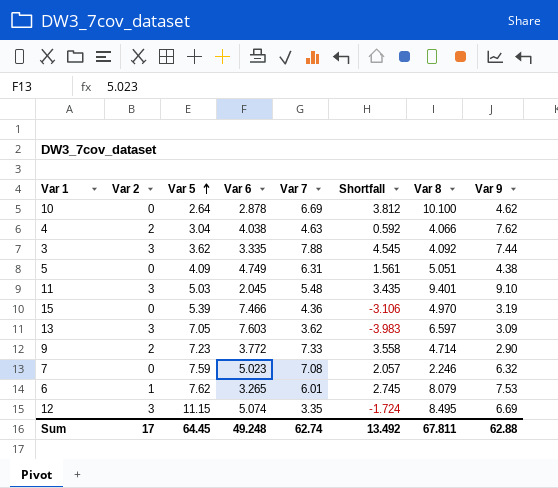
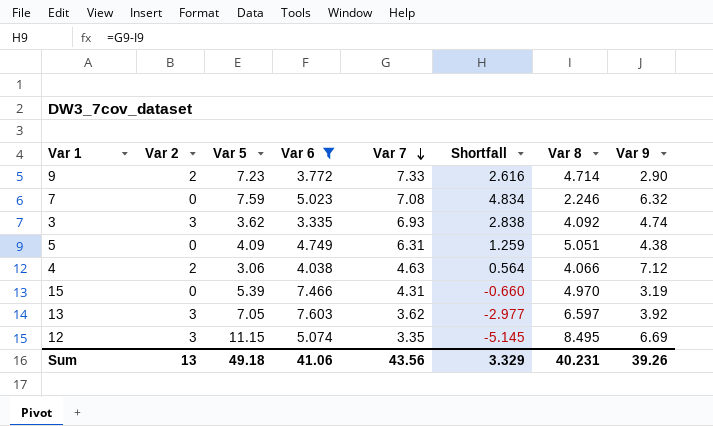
filter: none -> Var 6 >= 3.335
row order: Var 5 ascending -> Var 7 descending
column Shortfall | formula: [Var 7] - [Var 6] -> [Var 7] - [Var 8]
3 | Var 7: 7.88 -> 6.93
3 | Var 9: 7.44 -> 4.74
4 | Var 5: 3.04 -> 3.06
4 | Var 9: 7.62 -> 7.12
15 | Var 7: 4.36 -> 4.31
13 | Var 9: 3.09 -> 3.92
Sum | Var 2: 17 -> 13
Sum | Var 5: 64.45 -> 49.18
Sum | Var 6: 49.248 -> 41.06
Sum | Var 7: 62.74 -> 43.56
Sum | Shortfall: 13.492 -> 3.329
Sum | Var 8: 67.811 -> 40.231
Sum | Var 9: 62.88 -> 39.26

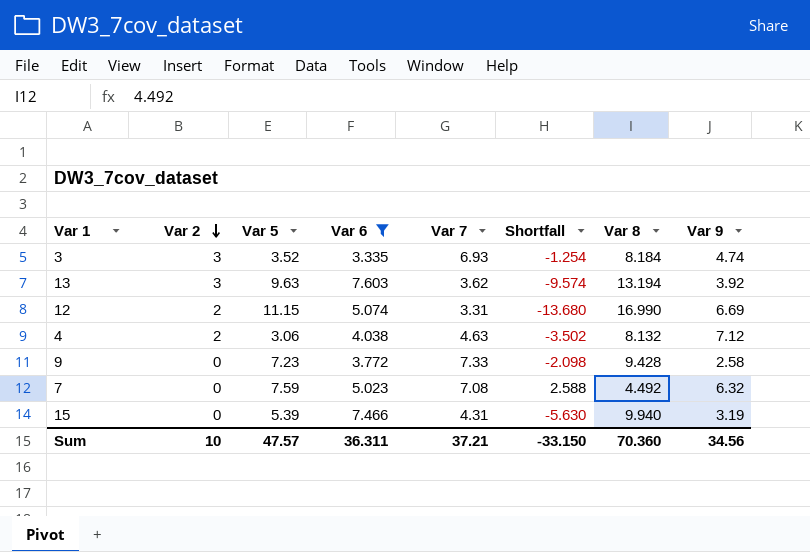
row order: Var 7 descending -> Var 2 descending
row 5: 0 | 4.09 | 4.749 | 6.31 | 1.259 | 5.051 | 4.38 -> none
3 | Var 5: 3.62 -> 3.52
3 | Shortfall: 2.838 -> -1.254
3 | Var 8: 4.092 -> 8.184
13 | Var 5: 7.05 -> 9.63
13 | Shortfall: -2.977 -> -9.574
13 | Var 8: 6.597 -> 13.194
12 | Var 2: 3 -> 2
12 | Var 7: 3.35 -> 3.31
12 | Shortfall: -5.145 -> -13.680
12 | Var 8: 8.495 -> 16.990
4 | Shortfall: 0.564 -> -3.502
4 | Var 8: 4.066 -> 8.132
9 | Var 2: 2 -> 0
9 | Shortfall: 2.616 -> -2.098
9 | Var 8: 4.714 -> 9.428
9 | Var 9: 2.90 -> 2.58
7 | Shortfall: 4.834 -> 2.588
7 | Var 8: 2.246 -> 4.492
15 | Shortfall: -0.660 -> -5.630
15 | Var 8: 4.970 -> 9.940
Sum | Var 2: 13 -> 10
Sum | Var 5: 49.18 -> 47.57
Sum | Var 6: 41.06 -> 36.311
Sum | Var 7: 43.56 -> 37.21
Sum | Shortfall: 3.329 -> -33.150
Sum | Var 8: 40.231 -> 70.360
Sum | Var 9: 39.26 -> 34.56

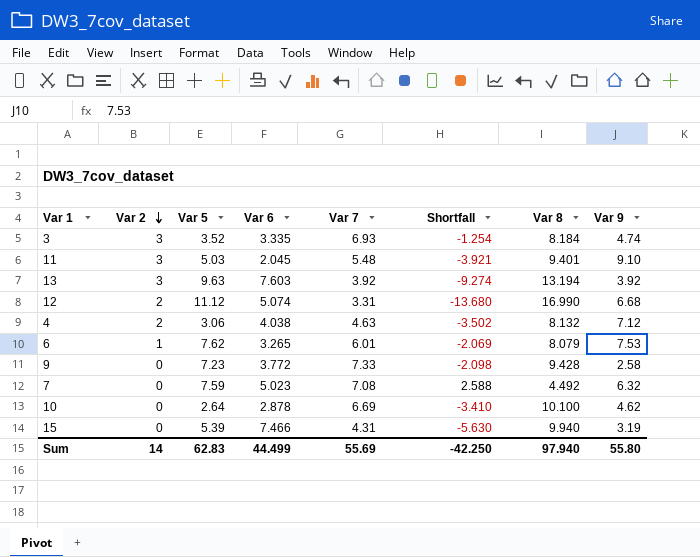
filter: Var 6 >= 3.335 -> none
13 | Var 7: 3.62 -> 3.92
13 | Shortfall: -9.574 -> -9.274
12 | Var 5: 11.15 -> 11.12
12 | Var 9: 6.69 -> 6.68
Sum | Var 2: 10 -> 14
Sum | Var 5: 47.57 -> 62.83
Sum | Var 6: 36.311 -> 44.499
Sum | Var 7: 37.21 -> 55.69
Sum | Shortfall: -33.150 -> -42.250
Sum | Var 8: 70.360 -> 97.940
Sum | Var 9: 34.56 -> 55.80

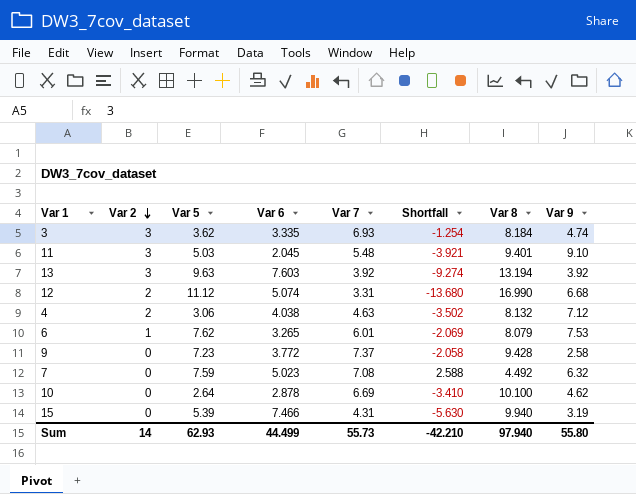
3 | Var 5: 3.52 -> 3.62
9 | Var 7: 7.33 -> 7.37
9 | Shortfall: -2.098 -> -2.058
Sum | Var 5: 62.83 -> 62.93
Sum | Var 7: 55.69 -> 55.73
Sum | Shortfall: -42.250 -> -42.210

